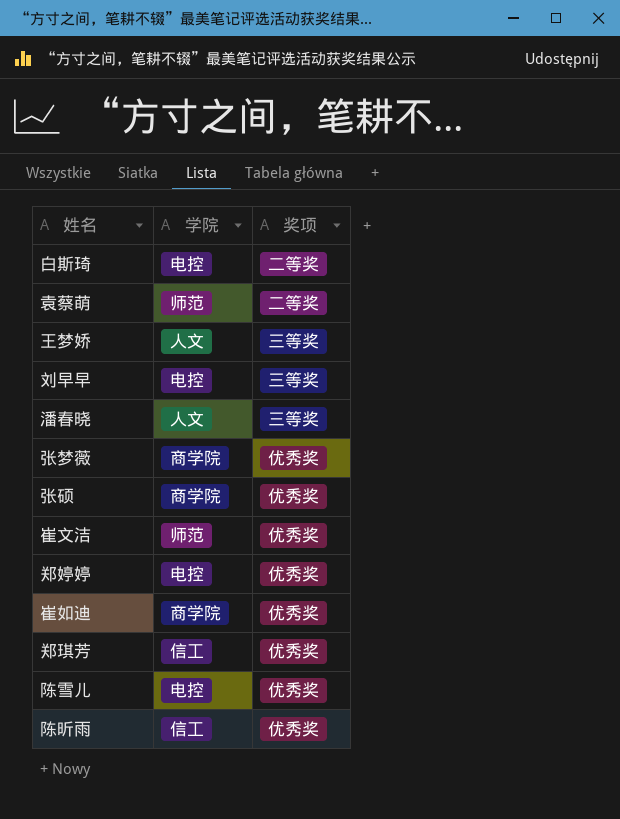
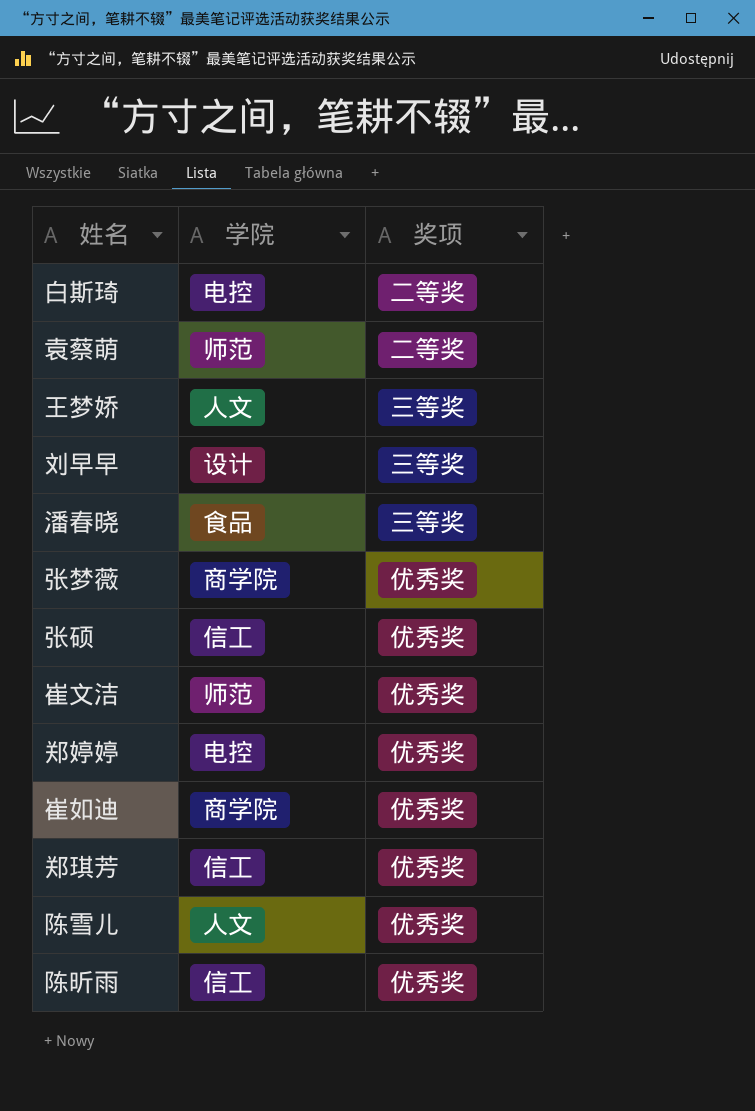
刘早早 | 学院: 电控 -> 设计
潘春晓 | 学院: 人文 -> 食品
张硕 | 学院: 商学院 -> 信工
陈雪儿 | 学院: 电控 -> 人文

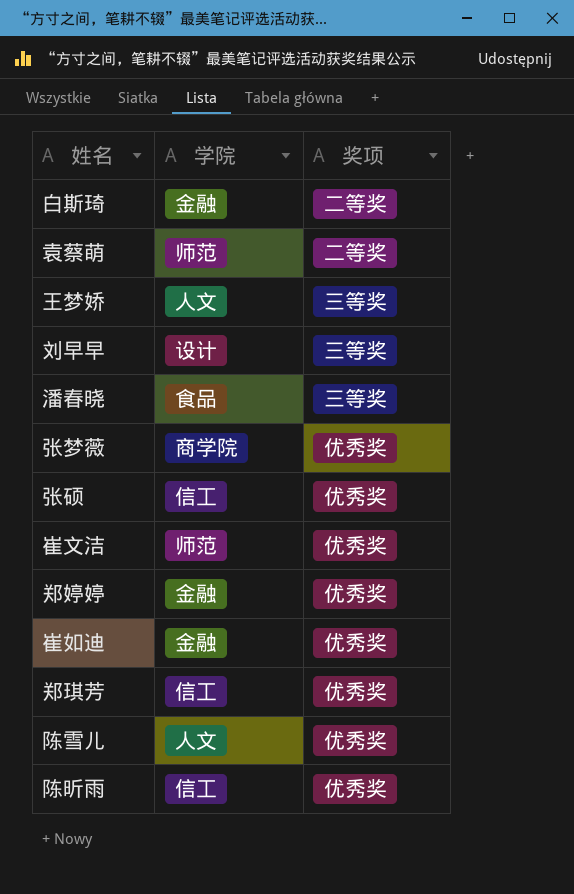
白斯琦 | 学院: 电控 -> 金融
郑婷婷 | 学院: 电控 -> 金融
崔如迪 | 学院: 商学院 -> 金融

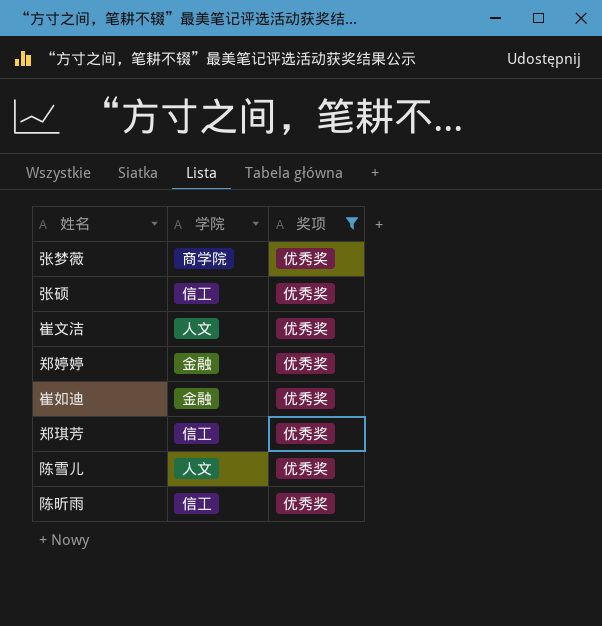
filter: none -> 奖项 = 优秀奖
崔文洁 | 学院: 师范 -> 人文

